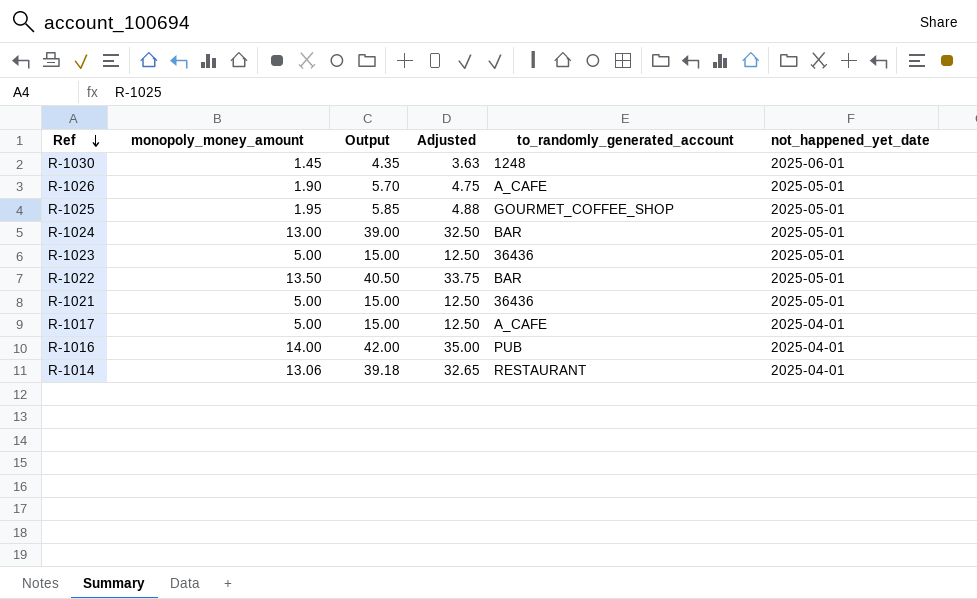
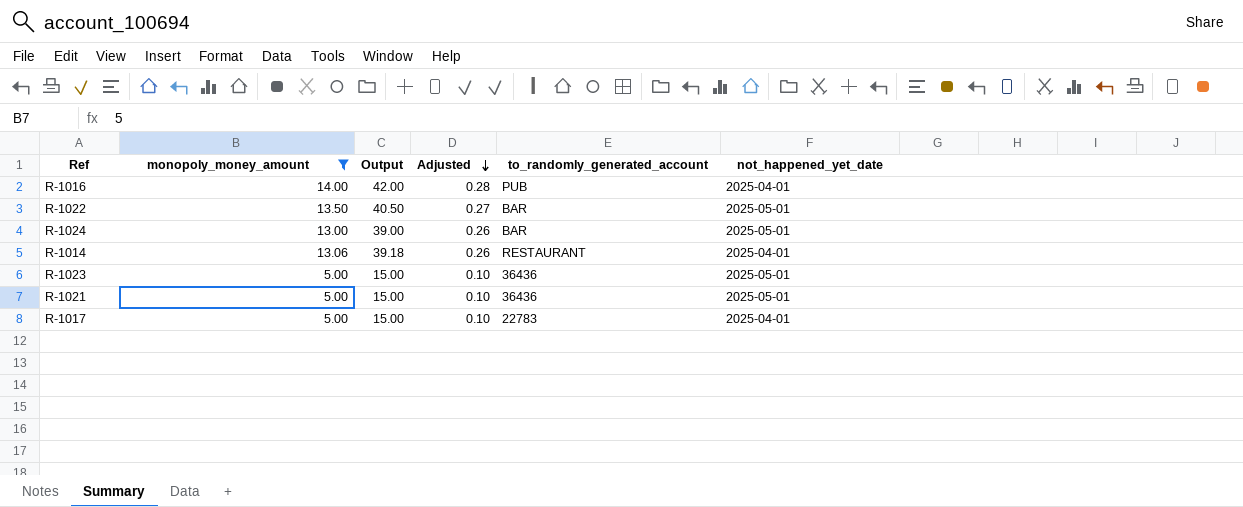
filter: none -> monopoly_money_amount >= 5.00
row order: Ref descending -> Adjusted descending
column Adjusted | formula: [monopoly_money_amount] * 2.5 -> [monopoly_money_amount] * 0.02
R-1017 | to_randomly_generated_account: A_CAFE -> 22783

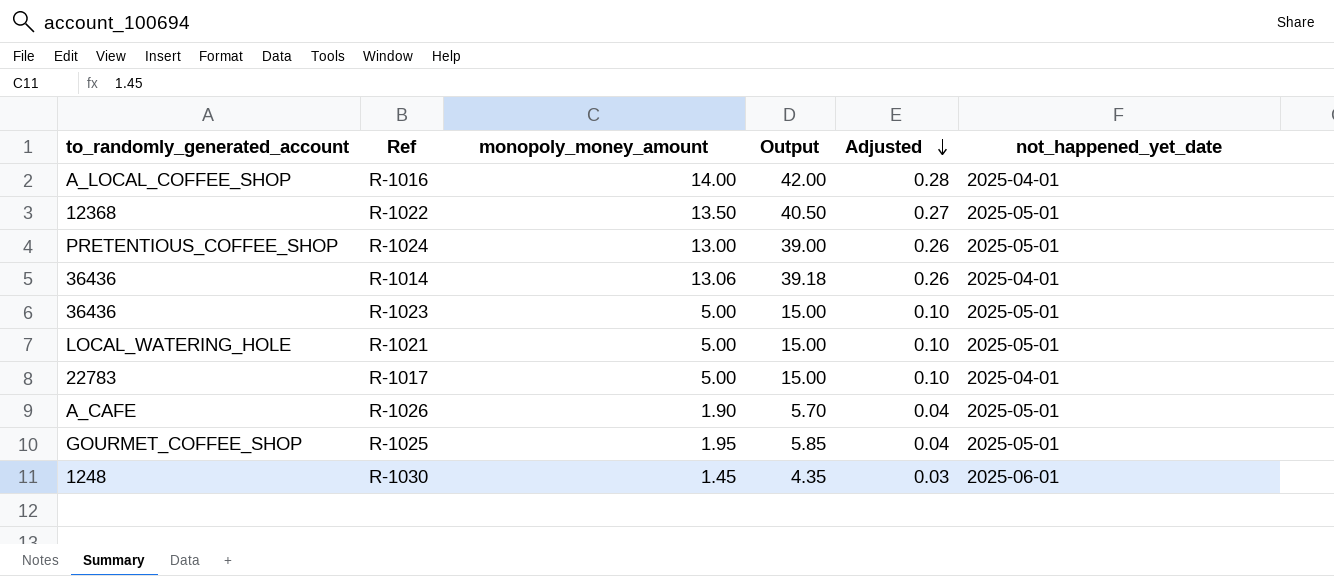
filter: monopoly_money_amount >= 5.00 -> none
column to_randomly_generated_account | position: 5 -> 1
R-1016 | to_randomly_generated_account: PUB -> A_LOCAL_COFFEE_SHOP
R-1022 | to_randomly_generated_account: BAR -> 12368
R-1024 | to_randomly_generated_account: BAR -> PRETENTIOUS_COFFEE_SHOP
R-1014 | to_randomly_generated_account: RESTAURANT -> 36436
R-1021 | to_randomly_generated_account: 36436 -> LOCAL_WATERING_HOLE

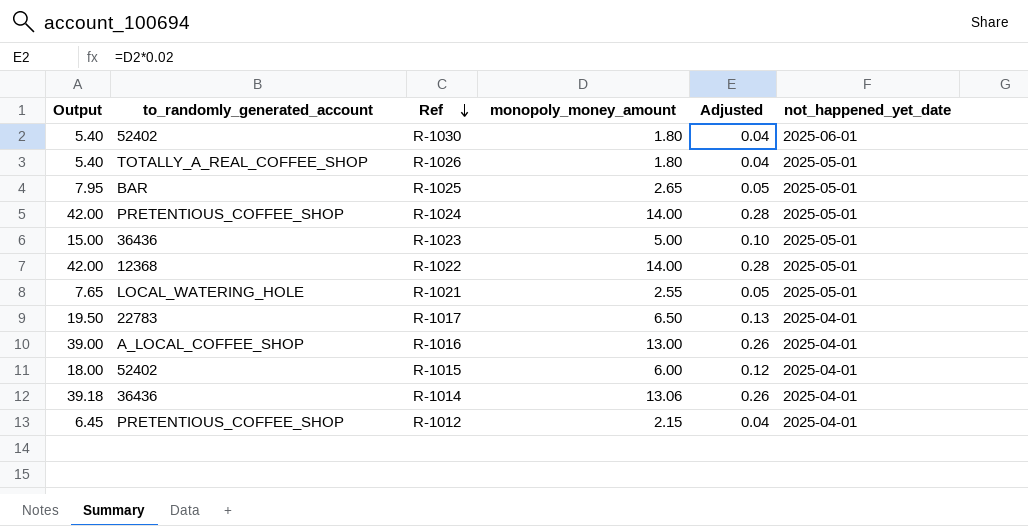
row order: Adjusted descending -> Ref descending
column Output | position: 4 -> 1
R-1030 | Output: 4.35 -> 5.40
R-1030 | to_randomly_generated_account: 1248 -> 52402
R-1030 | monopoly_money_amount: 1.45 -> 1.80
R-1030 | Adjusted: 0.03 -> 0.04
R-1026 | Output: 5.70 -> 5.40
R-1026 | to_randomly_generated_account: A_CAFE -> TOTALLY_A_REAL_COFFEE_SHOP
R-1026 | monopoly_money_amount: 1.90 -> 1.80
R-1025 | Output: 5.85 -> 7.95
R-1025 | to_randomly_generated_account: GOURMET_COFFEE_SHOP -> BAR
R-1025 | monopoly_money_amount: 1.95 -> 2.65
R-1025 | Adjusted: 0.04 -> 0.05
R-1024 | Output: 39.00 -> 42.00
R-1024 | monopoly_money_amount: 13.00 -> 14.00
R-1024 | Adjusted: 0.26 -> 0.28
R-1022 | Output: 40.50 -> 42.00
R-1022 | monopoly_money_amount: 13.50 -> 14.00
R-1022 | Adjusted: 0.27 -> 0.28
R-1021 | Output: 15.00 -> 7.65
R-1021 | monopoly_money_amount: 5.00 -> 2.55
R-1021 | Adjusted: 0.10 -> 0.05
R-1017 | Output: 15.00 -> 19.50
R-1017 | monopoly_money_amount: 5.00 -> 6.50
R-1017 | Adjusted: 0.10 -> 0.13
R-1016 | Output: 42.00 -> 39.00
R-1016 | monopoly_money_amount: 14.00 -> 13.00
R-1016 | Adjusted: 0.28 -> 0.26
row R-1015: none -> 18.00 | 52402 | 6.00 | 0.12 | 2025-04-01
row R-1012: none -> 6.45 | PRETENTIOUS_COFFEE_SHOP | 2.15 | 0.04 | 2025-04-01

